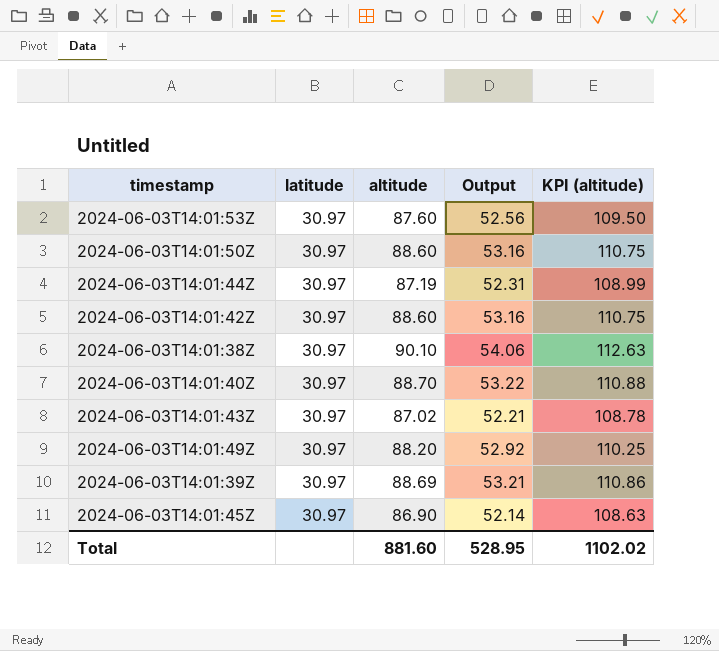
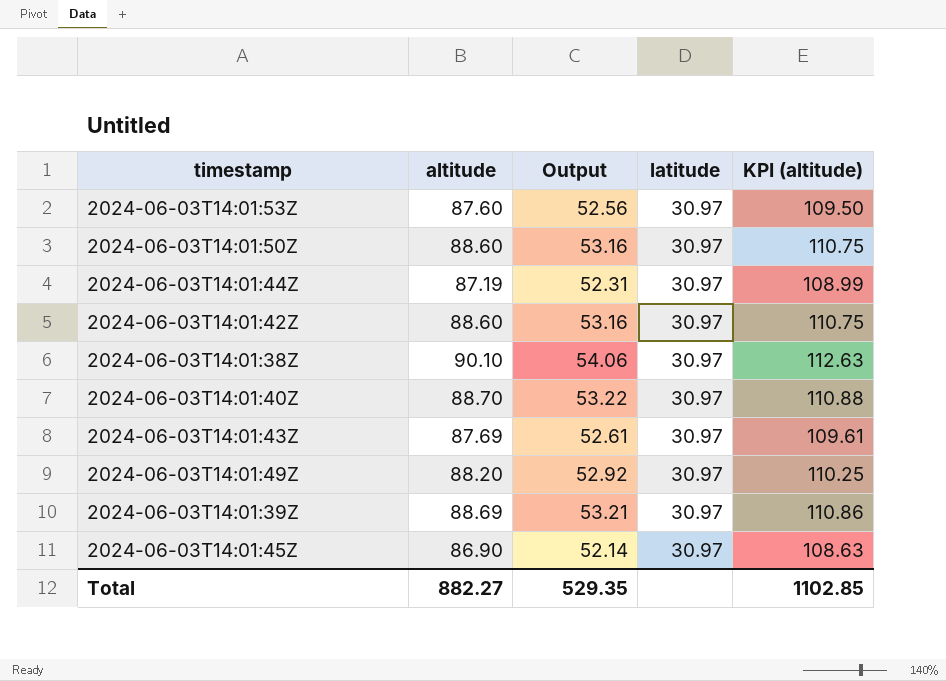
column latitude | position: 2 -> 4
2024-06-03T14:01:43Z | altitude: 87.02 -> 87.69
2024-06-03T14:01:43Z | Output: 52.21 -> 52.61
2024-06-03T14:01:43Z | KPI (altitude): 108.78 -> 109.61
Total | altitude: 881.60 -> 882.27
Total | Output: 528.95 -> 529.35
Total | KPI (altitude): 1102.02 -> 1102.85

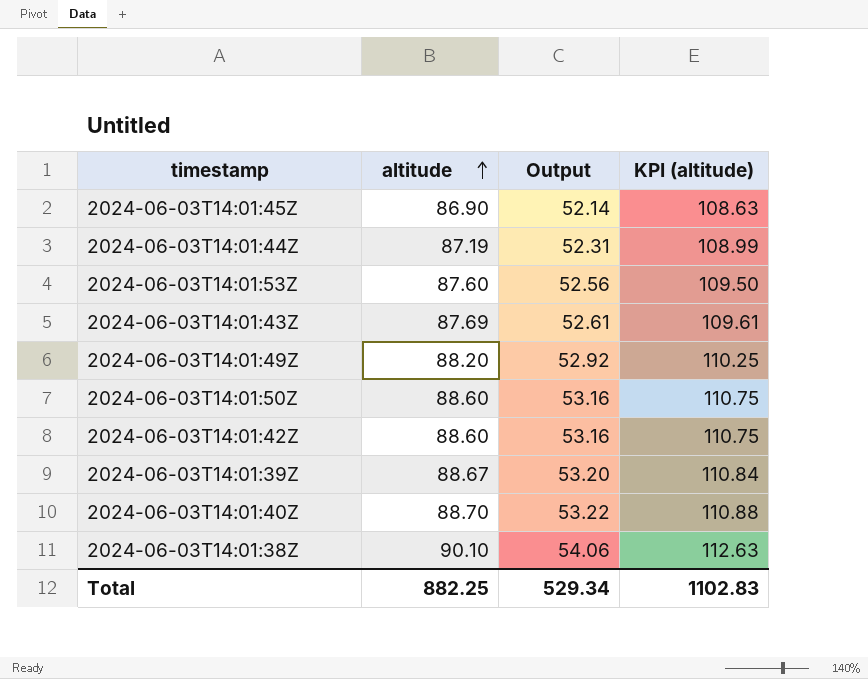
row order: none -> altitude ascending
column latitude | position: 4 -> none
2024-06-03T14:01:39Z | altitude: 88.69 -> 88.67
2024-06-03T14:01:39Z | Output: 53.21 -> 53.20
2024-06-03T14:01:39Z | KPI (altitude): 110.86 -> 110.84
Total | altitude: 882.27 -> 882.25
Total | Output: 529.35 -> 529.34
Total | KPI (altitude): 1102.85 -> 1102.83

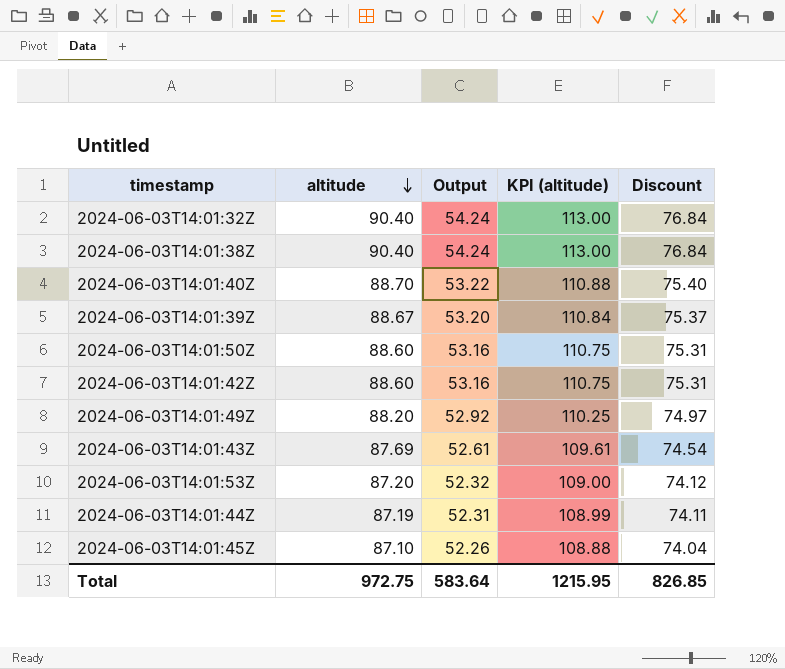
row order: altitude ascending -> altitude descending
column Discount | formula: none -> [altitude] * 0.85
row 2024-06-03T14:01:32Z: none -> 90.40 | 54.24 | 113.00 | 76.84
2024-06-03T14:01:38Z | altitude: 90.10 -> 90.40
2024-06-03T14:01:38Z | Output: 54.06 -> 54.24
2024-06-03T14:01:38Z | KPI (altitude): 112.63 -> 113.00
2024-06-03T14:01:53Z | altitude: 87.60 -> 87.20
2024-06-03T14:01:53Z | Output: 52.56 -> 52.32
2024-06-03T14:01:53Z | KPI (altitude): 109.50 -> 109.00
2024-06-03T14:01:45Z | altitude: 86.90 -> 87.10
2024-06-03T14:01:45Z | Output: 52.14 -> 52.26
2024-06-03T14:01:45Z | KPI (altitude): 108.63 -> 108.88
Total | altitude: 882.25 -> 972.75
Total | Output: 529.34 -> 583.64
Total | KPI (altitude): 1102.83 -> 1215.95

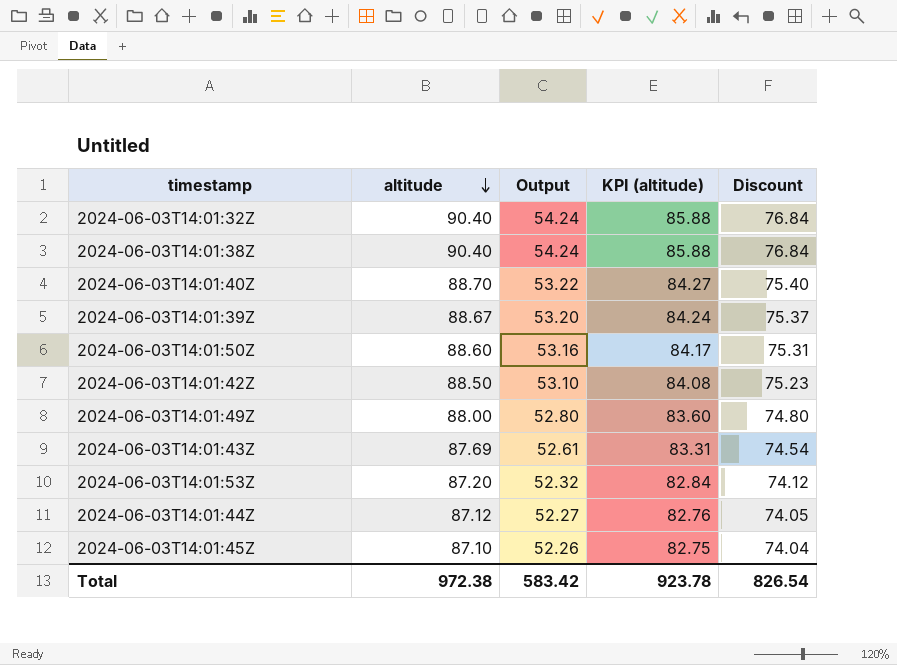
column KPI (altitude) | formula: [altitude] * 1.25 -> [altitude] * 0.95
2024-06-03T14:01:42Z | altitude: 88.60 -> 88.50
2024-06-03T14:01:42Z | Output: 53.16 -> 53.10
2024-06-03T14:01:42Z | Discount: 75.31 -> 75.23
2024-06-03T14:01:49Z | altitude: 88.20 -> 88.00
2024-06-03T14:01:49Z | Output: 52.92 -> 52.80
2024-06-03T14:01:49Z | Discount: 74.97 -> 74.80
2024-06-03T14:01:44Z | altitude: 87.19 -> 87.12
2024-06-03T14:01:44Z | Output: 52.31 -> 52.27
2024-06-03T14:01:44Z | Discount: 74.11 -> 74.05
Total | altitude: 972.75 -> 972.38
Total | Output: 583.64 -> 583.42
Total | KPI (altitude): 1215.95 -> 923.78
Total | Discount: 826.85 -> 826.54

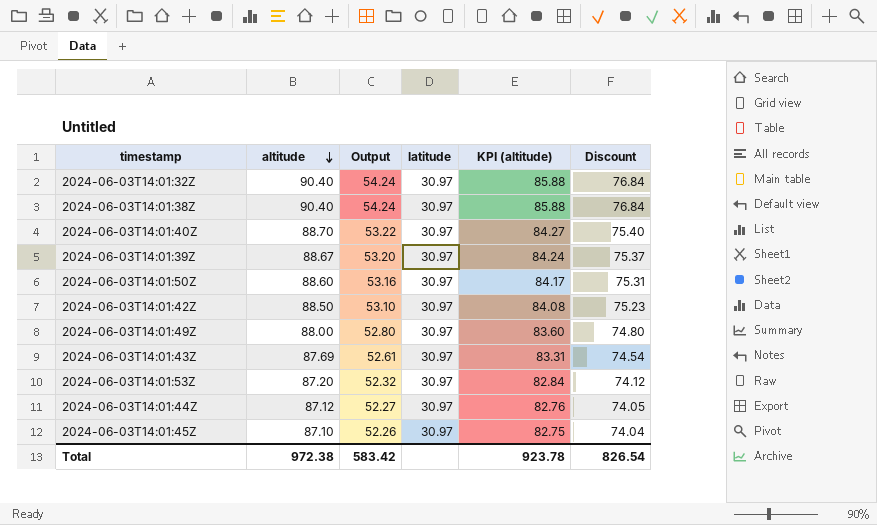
column latitude | position: none -> 4

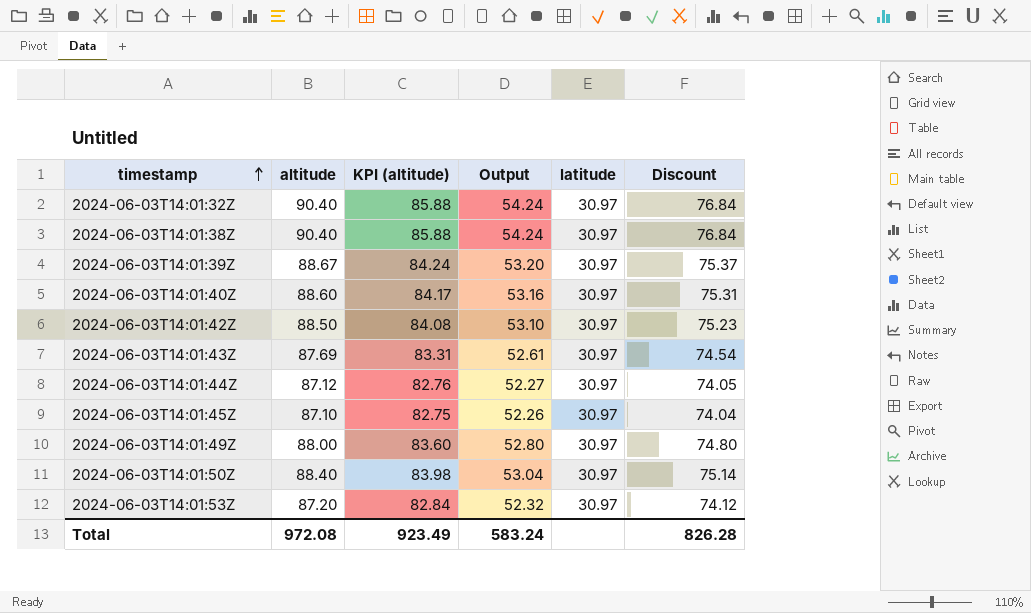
row order: altitude descending -> timestamp ascending
column KPI (altitude) | position: 5 -> 3
2024-06-03T14:01:40Z | altitude: 88.70 -> 88.60
2024-06-03T14:01:40Z | KPI (altitude): 84.27 -> 84.17
2024-06-03T14:01:40Z | Output: 53.22 -> 53.16
2024-06-03T14:01:40Z | Discount: 75.40 -> 75.31
2024-06-03T14:01:50Z | altitude: 88.60 -> 88.40
2024-06-03T14:01:50Z | KPI (altitude): 84.17 -> 83.98
2024-06-03T14:01:50Z | Output: 53.16 -> 53.04
2024-06-03T14:01:50Z | Discount: 75.31 -> 75.14
Total | altitude: 972.38 -> 972.08
Total | KPI (altitude): 923.78 -> 923.49
Total | Output: 583.42 -> 583.24
Total | Discount: 826.54 -> 826.28

